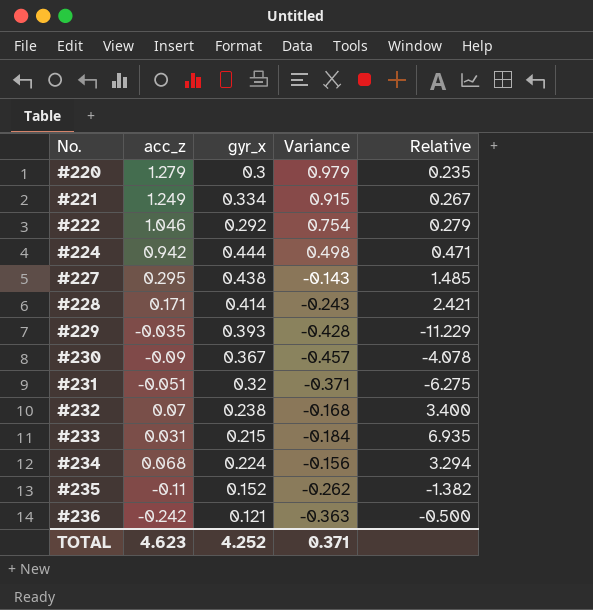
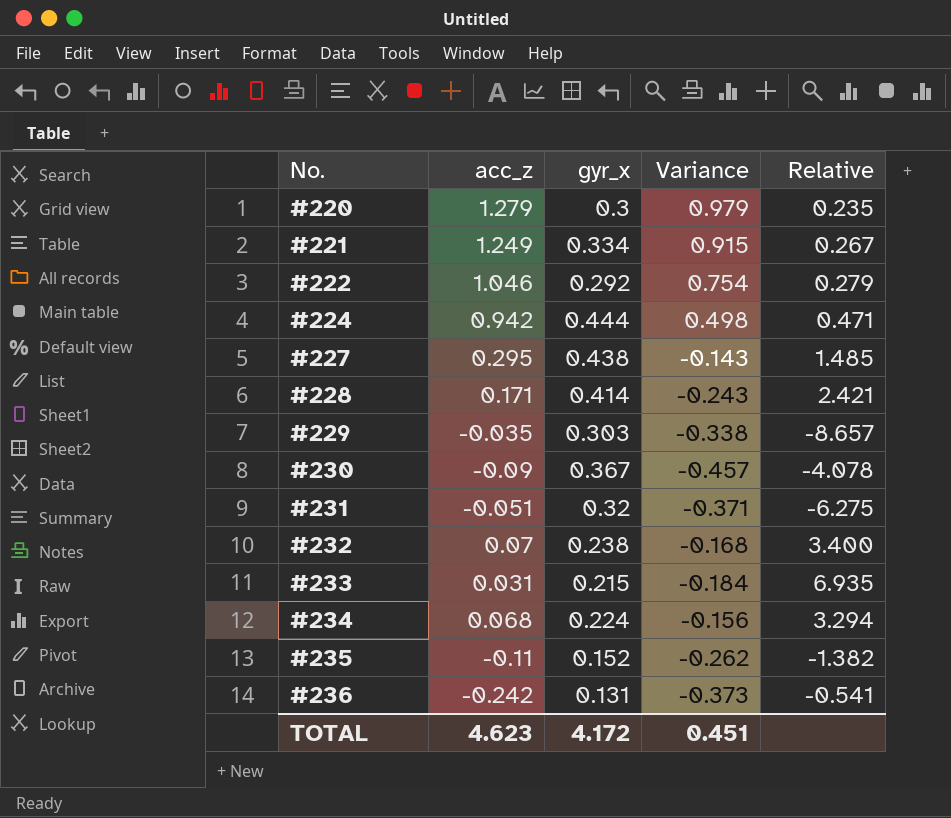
#229 | gyr_x: 0.393 -> 0.303
#229 | Variance: -0.428 -> -0.338
#229 | Relative: -11.229 -> -8.657
#236 | gyr_x: 0.121 -> 0.131
#236 | Variance: -0.363 -> -0.373
#236 | Relative: -0.500 -> -0.541
TOTAL | gyr_x: 4.252 -> 4.172
TOTAL | Variance: 0.371 -> 0.451

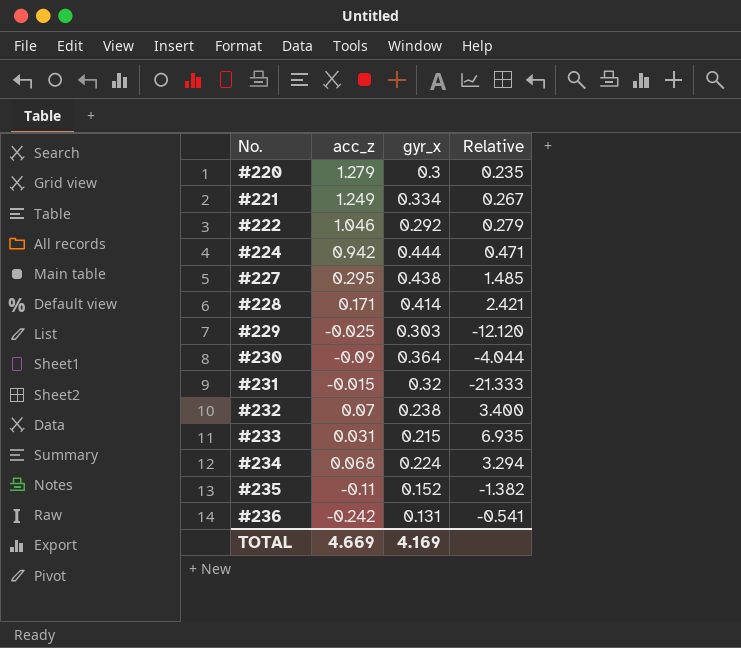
column Variance | formula: [acc_z] - [gyr_x] -> none
#229 | acc_z: -0.035 -> -0.025
#229 | Relative: -8.657 -> -12.120
#230 | gyr_x: 0.367 -> 0.364
#230 | Relative: -4.078 -> -4.044
#231 | acc_z: -0.051 -> -0.015
#231 | Relative: -6.275 -> -21.333
TOTAL | acc_z: 4.623 -> 4.669
TOTAL | gyr_x: 4.172 -> 4.169

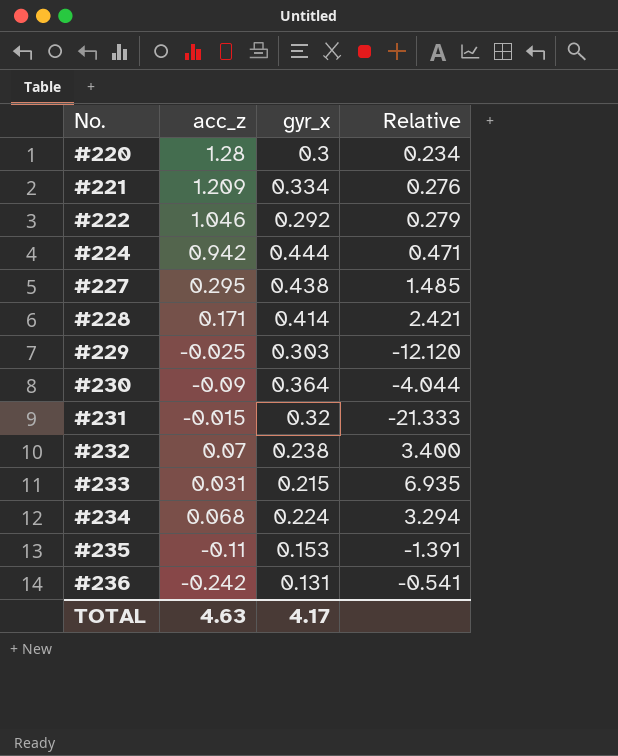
#220 | acc_z: 1.279 -> 1.28
#220 | Relative: 0.235 -> 0.234
#221 | acc_z: 1.249 -> 1.209
#221 | Relative: 0.267 -> 0.276
#235 | gyr_x: 0.152 -> 0.153
#235 | Relative: -1.382 -> -1.391
TOTAL | acc_z: 4.669 -> 4.63
TOTAL | gyr_x: 4.169 -> 4.17

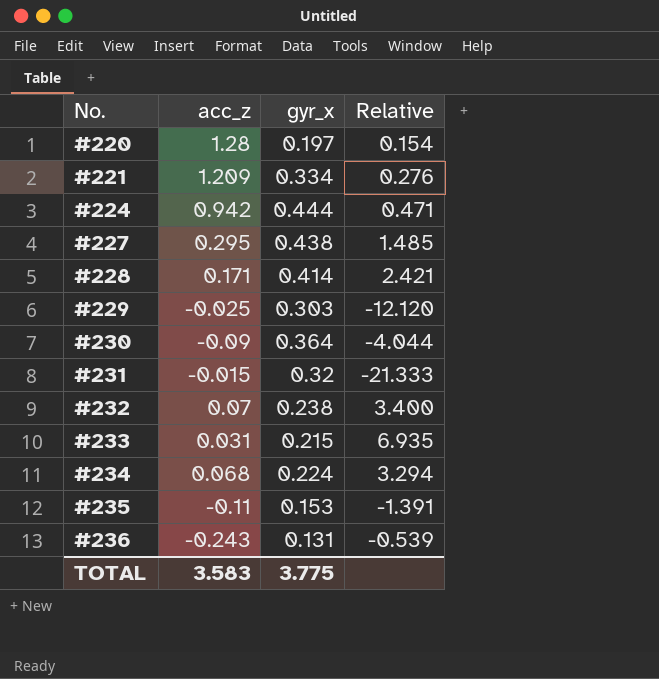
row #222: 1.046 | 0.292 | 0.279 -> none
#220 | gyr_x: 0.3 -> 0.197
#220 | Relative: 0.234 -> 0.154
#236 | acc_z: -0.242 -> -0.243
#236 | Relative: -0.541 -> -0.539
TOTAL | acc_z: 4.63 -> 3.583
TOTAL | gyr_x: 4.17 -> 3.775

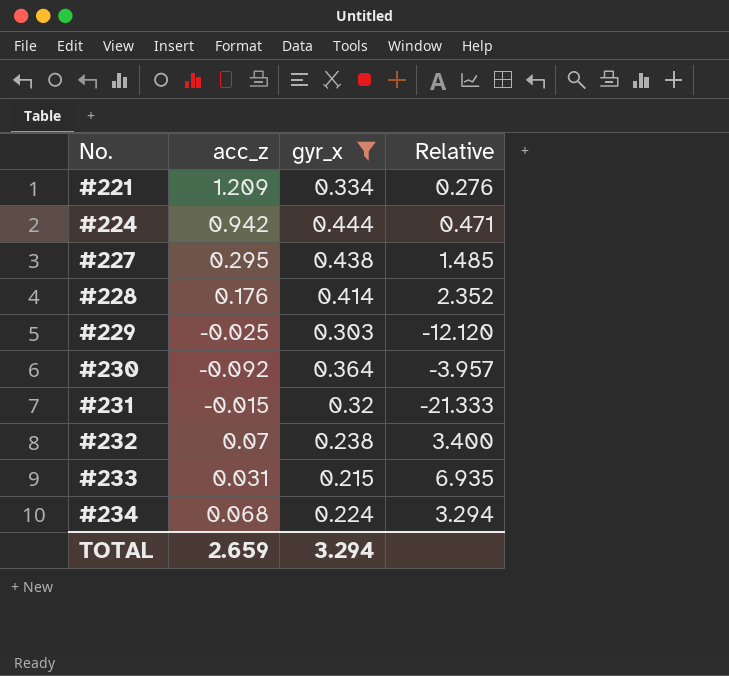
filter: none -> gyr_x >= 0.215
#228 | acc_z: 0.171 -> 0.176
#228 | Relative: 2.421 -> 2.352
#230 | acc_z: -0.09 -> -0.092
#230 | Relative: -4.044 -> -3.957
TOTAL | acc_z: 3.583 -> 2.659
TOTAL | gyr_x: 3.775 -> 3.294

